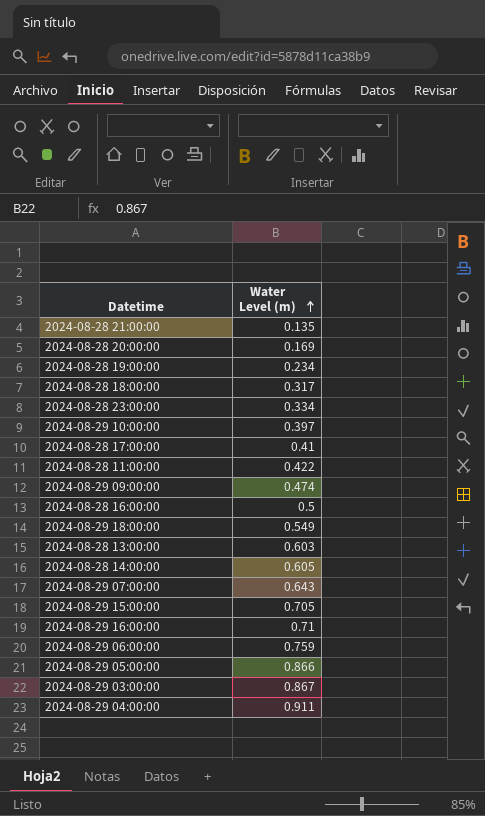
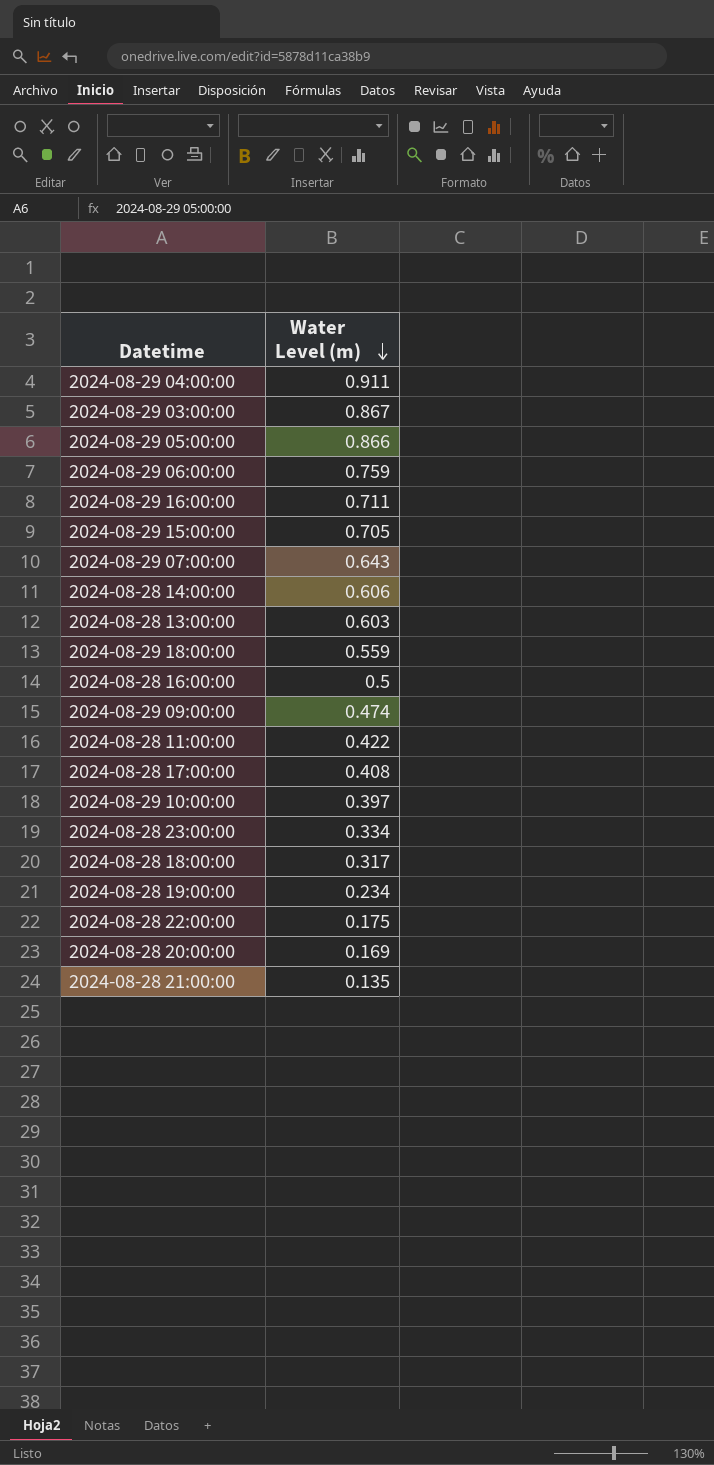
row order: Water Level (m) ascending -> Water Level (m) descending
2024-08-29 16:00:00 | Water Level (m): 0.71 -> 0.711
2024-08-28 14:00:00 | Water Level (m): 0.605 -> 0.606
2024-08-29 18:00:00 | Water Level (m): 0.549 -> 0.559
2024-08-28 17:00:00 | Water Level (m): 0.41 -> 0.408
row 2024-08-28 22:00:00: none -> 0.175

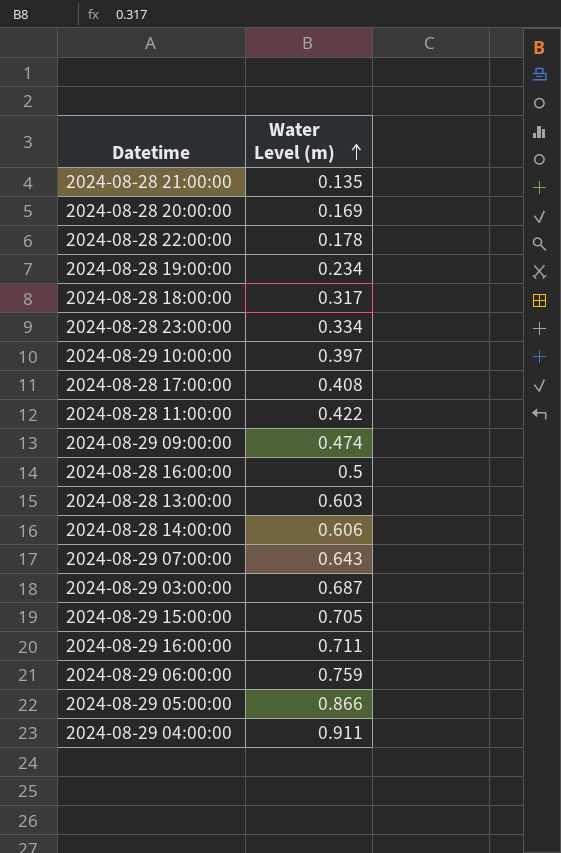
row order: Water Level (m) descending -> Water Level (m) ascending
row 2024-08-29 18:00:00: 0.559 -> none
2024-08-28 22:00:00 | Water Level (m): 0.175 -> 0.178
2024-08-29 03:00:00 | Water Level (m): 0.867 -> 0.687

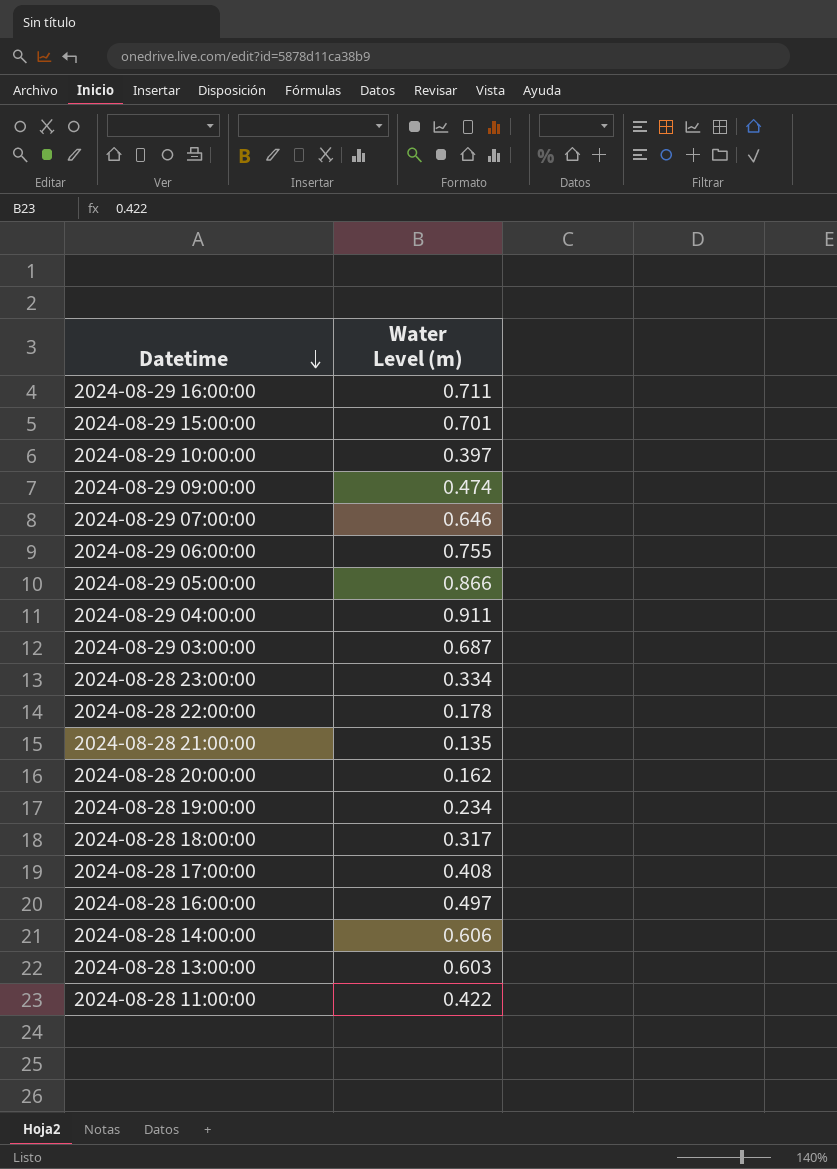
row order: Water Level (m) ascending -> Datetime descending
2024-08-29 15:00:00 | Water Level (m): 0.705 -> 0.701
2024-08-29 07:00:00 | Water Level (m): 0.643 -> 0.646
2024-08-29 06:00:00 | Water Level (m): 0.759 -> 0.755
2024-08-28 20:00:00 | Water Level (m): 0.169 -> 0.162
2024-08-28 16:00:00 | Water Level (m): 0.5 -> 0.497

